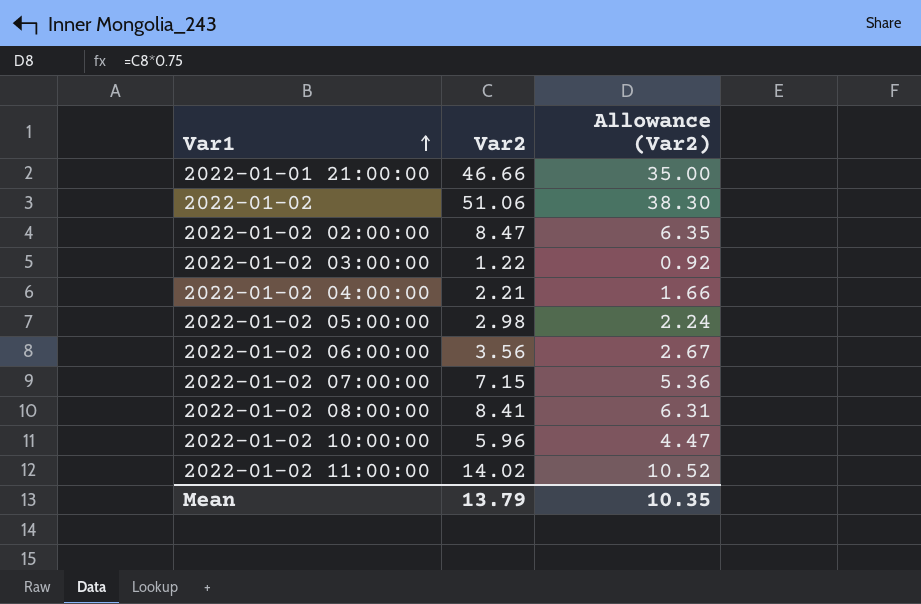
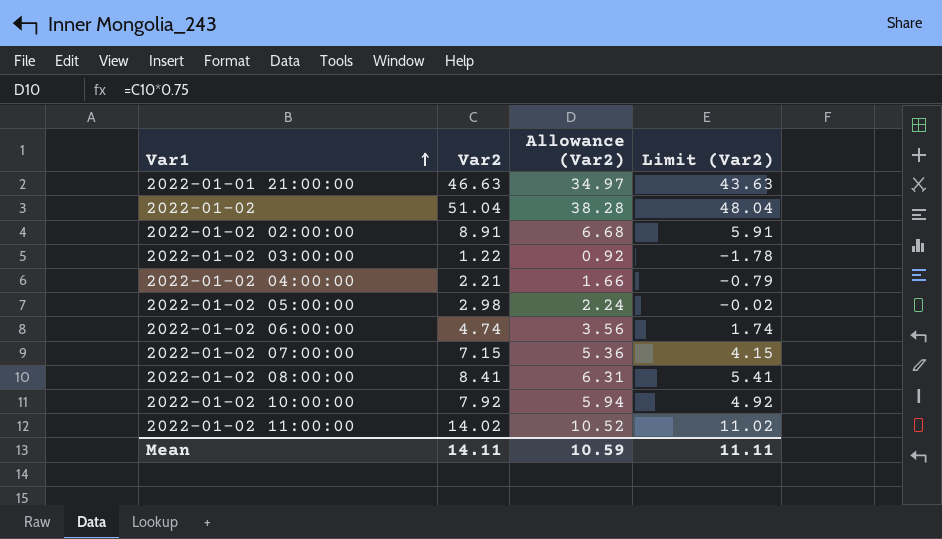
column Limit (Var2) | formula: none -> [Var2] - 3
2022-01-01 21:00:00 | Var2: 46.66 -> 46.63
2022-01-01 21:00:00 | Allowance (Var2): 35.00 -> 34.97
2022-01-02 | Var2: 51.06 -> 51.04
2022-01-02 | Allowance (Var2): 38.30 -> 38.28
2022-01-02 02:00:00 | Var2: 8.47 -> 8.91
2022-01-02 02:00:00 | Allowance (Var2): 6.35 -> 6.68
2022-01-02 06:00:00 | Var2: 3.56 -> 4.74
2022-01-02 06:00:00 | Allowance (Var2): 2.67 -> 3.56
2022-01-02 10:00:00 | Var2: 5.96 -> 7.92
2022-01-02 10:00:00 | Allowance (Var2): 4.47 -> 5.94
Mean | Var2: 13.79 -> 14.11
Mean | Allowance (Var2): 10.35 -> 10.59

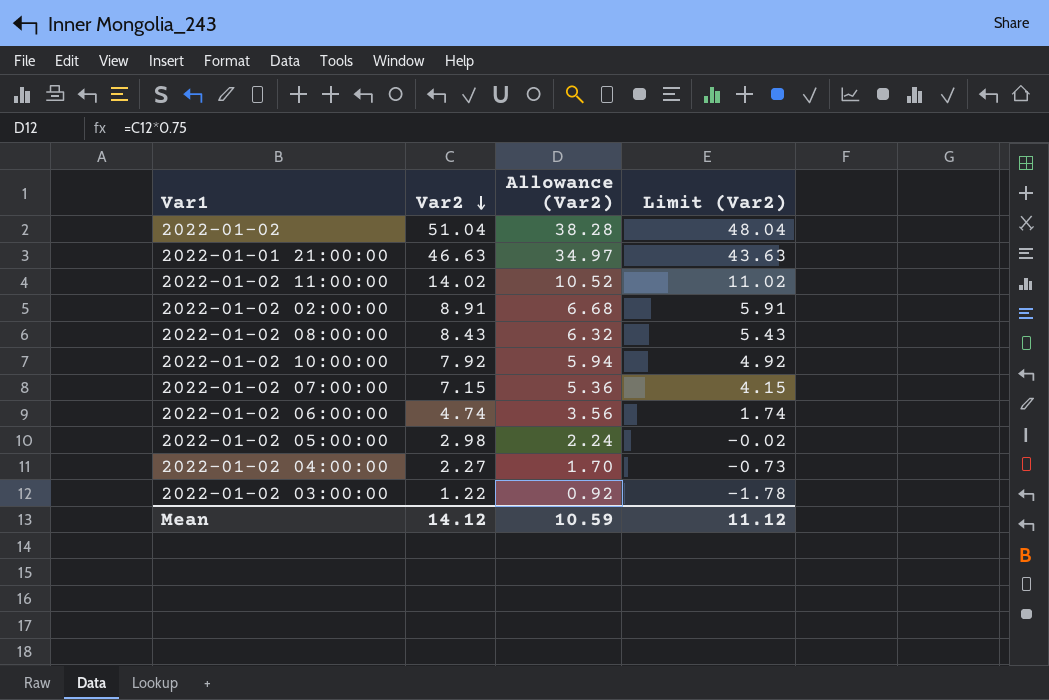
row order: Var1 ascending -> Var2 descending
2022-01-02 08:00:00 | Var2: 8.41 -> 8.43
2022-01-02 08:00:00 | Allowance (Var2): 6.31 -> 6.32
2022-01-02 08:00:00 | Limit (Var2): 5.41 -> 5.43
2022-01-02 04:00:00 | Var2: 2.21 -> 2.27
2022-01-02 04:00:00 | Allowance (Var2): 1.66 -> 1.70
2022-01-02 04:00:00 | Limit (Var2): -0.79 -> -0.73
Mean | Var2: 14.11 -> 14.12
Mean | Limit (Var2): 11.11 -> 11.12

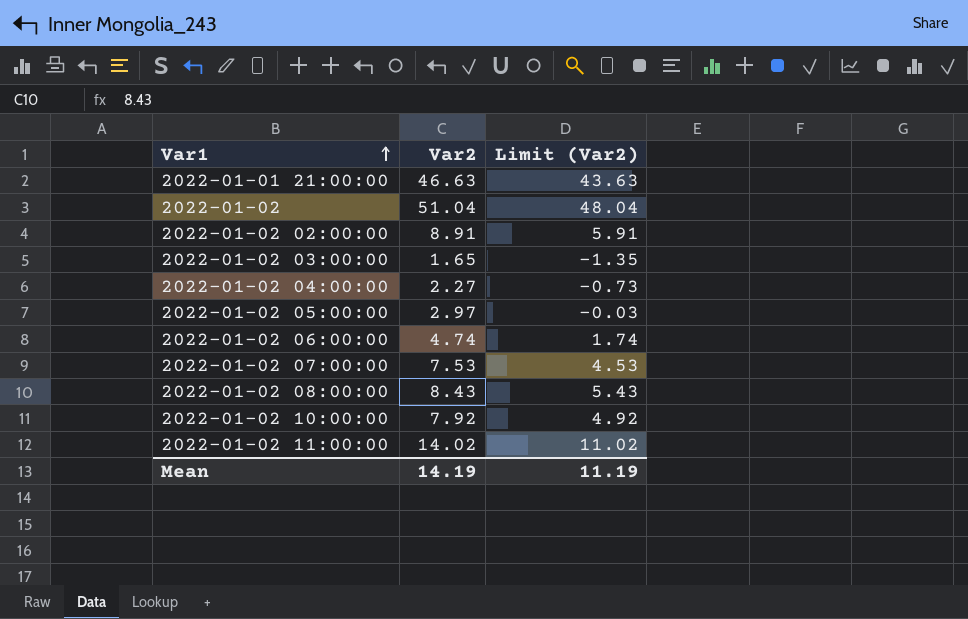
row order: Var2 descending -> Var1 ascending
column Allowance (Var2) | formula: [Var2] * 0.75 -> none
2022-01-02 03:00:00 | Var2: 1.22 -> 1.65
2022-01-02 03:00:00 | Limit (Var2): -1.78 -> -1.35
2022-01-02 05:00:00 | Var2: 2.98 -> 2.97
2022-01-02 05:00:00 | Limit (Var2): -0.02 -> -0.03
2022-01-02 07:00:00 | Var2: 7.15 -> 7.53
2022-01-02 07:00:00 | Limit (Var2): 4.15 -> 4.53
Mean | Var2: 14.12 -> 14.19
Mean | Limit (Var2): 11.12 -> 11.19

